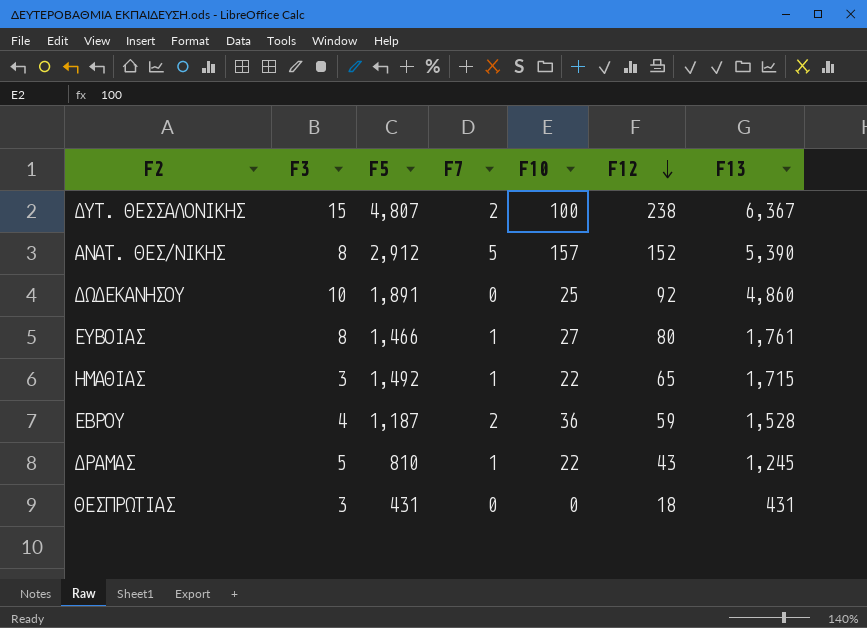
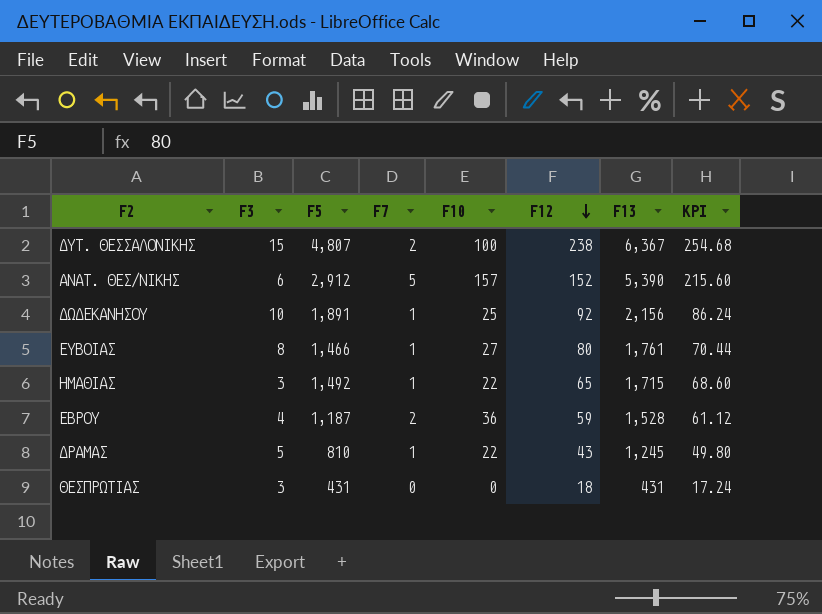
column KPI | formula: none -> [F13] * 0.04
ΑΝΑΤ. ΘΕΣ/ΝΙΚΗΣ | F3: 8 -> 6
ΔΩΔΕΚΑΝΗΣΟΥ | F7: 0 -> 1
ΔΩΔΕΚΑΝΗΣΟΥ | F13: 4,860 -> 2,156

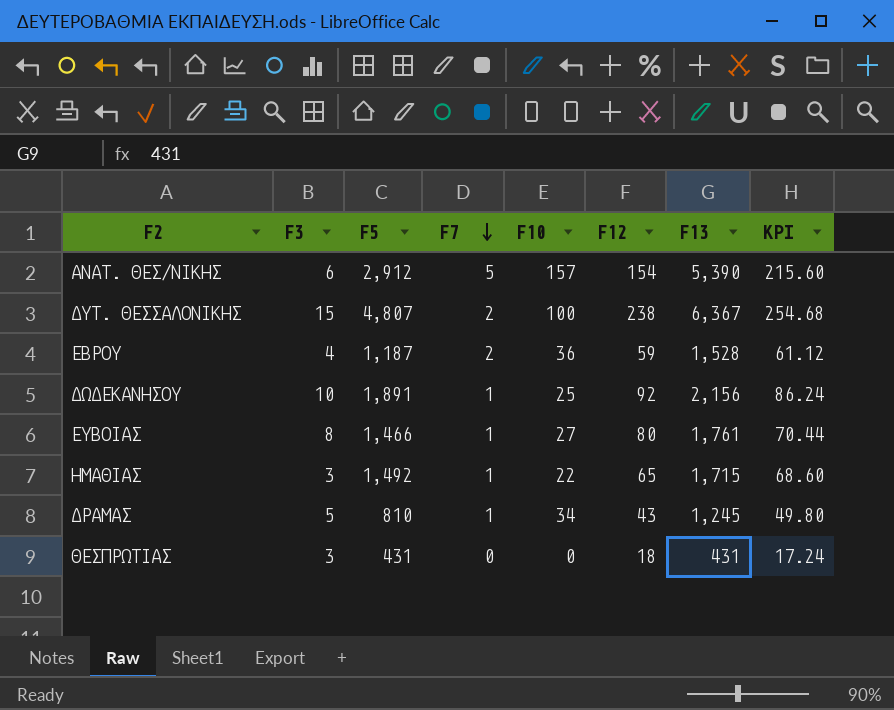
row order: F12 descending -> F7 descending
ΑΝΑΤ. ΘΕΣ/ΝΙΚΗΣ | F12: 152 -> 154
ΔΡΑΜΑΣ | F10: 22 -> 34

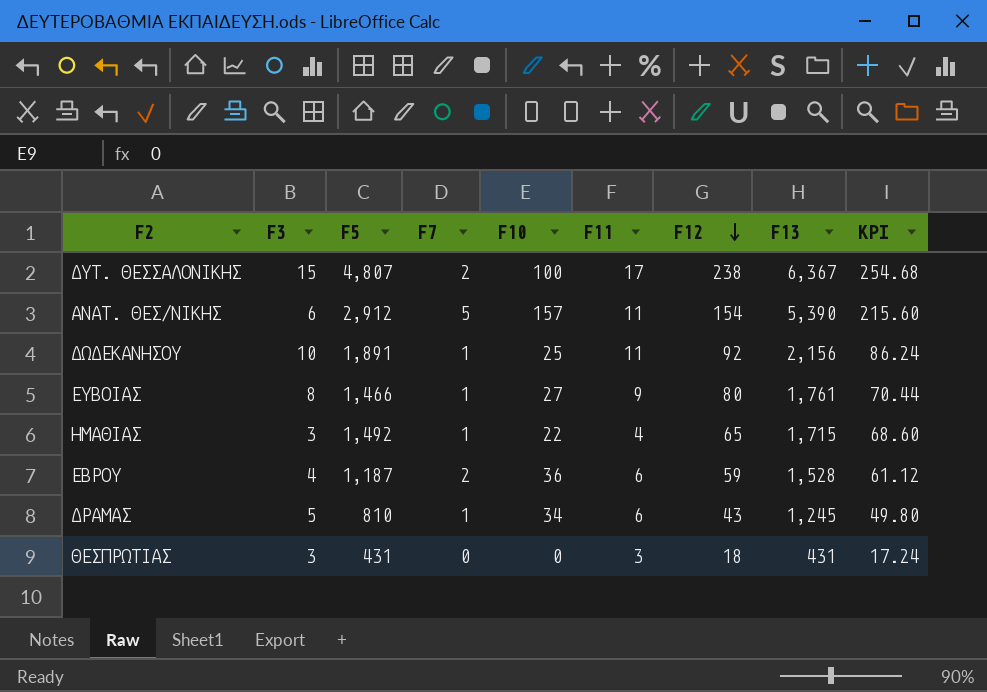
row order: F7 descending -> F12 descending
column F11 | formula: none -> [F3] + [F7]

